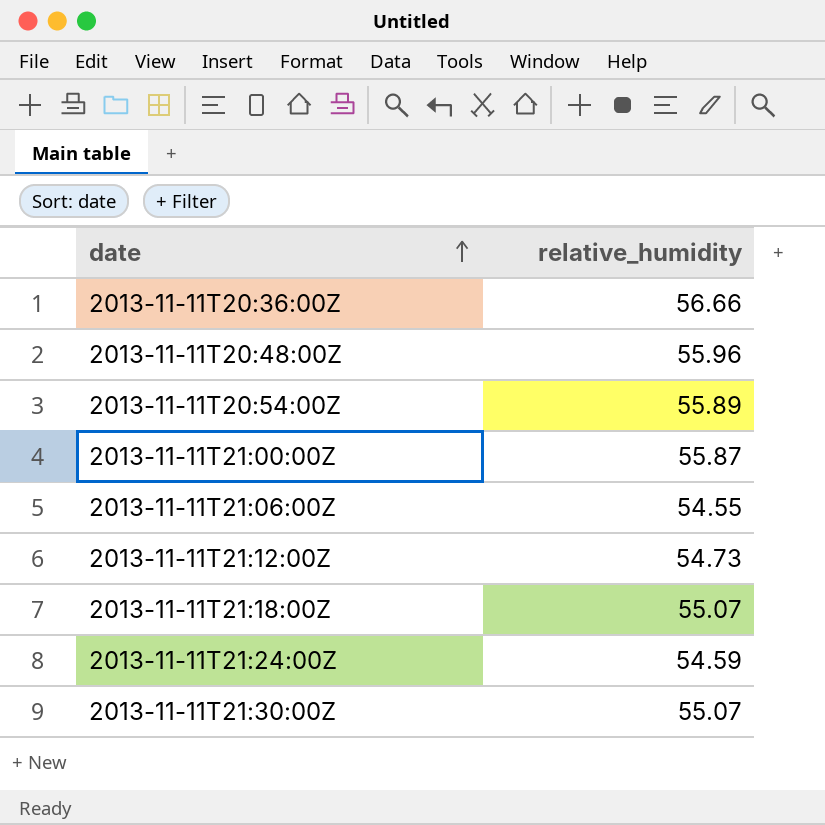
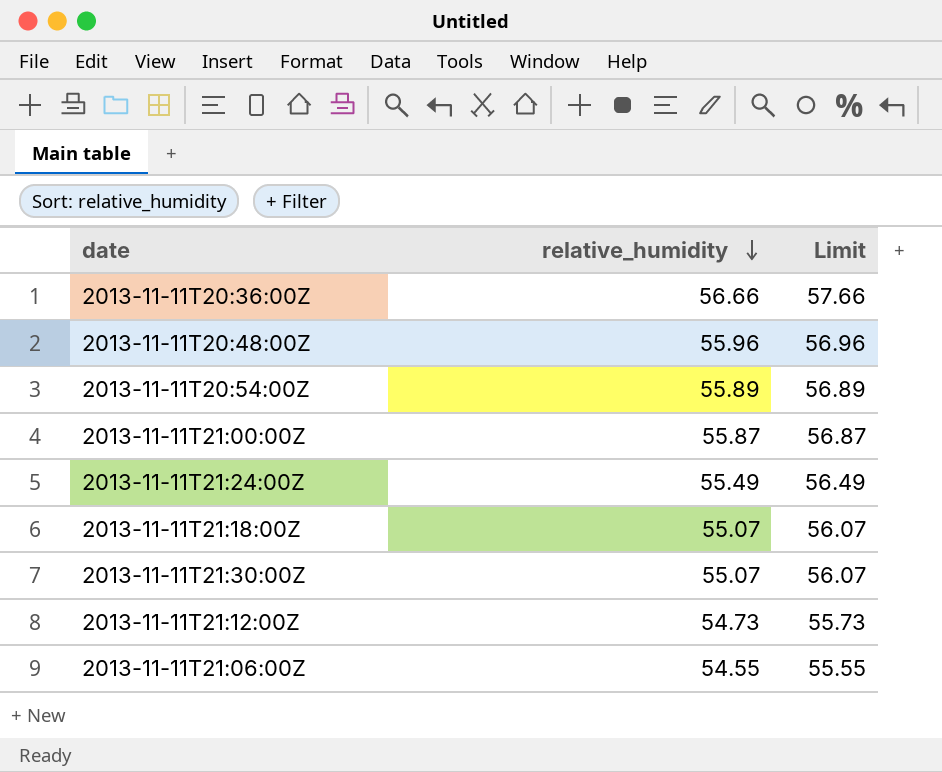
row order: date ascending -> relative_humidity descending
column Limit | formula: none -> [relative_humidity] + 1
2013-11-11T21:24:00Z | relative_humidity: 54.59 -> 55.49

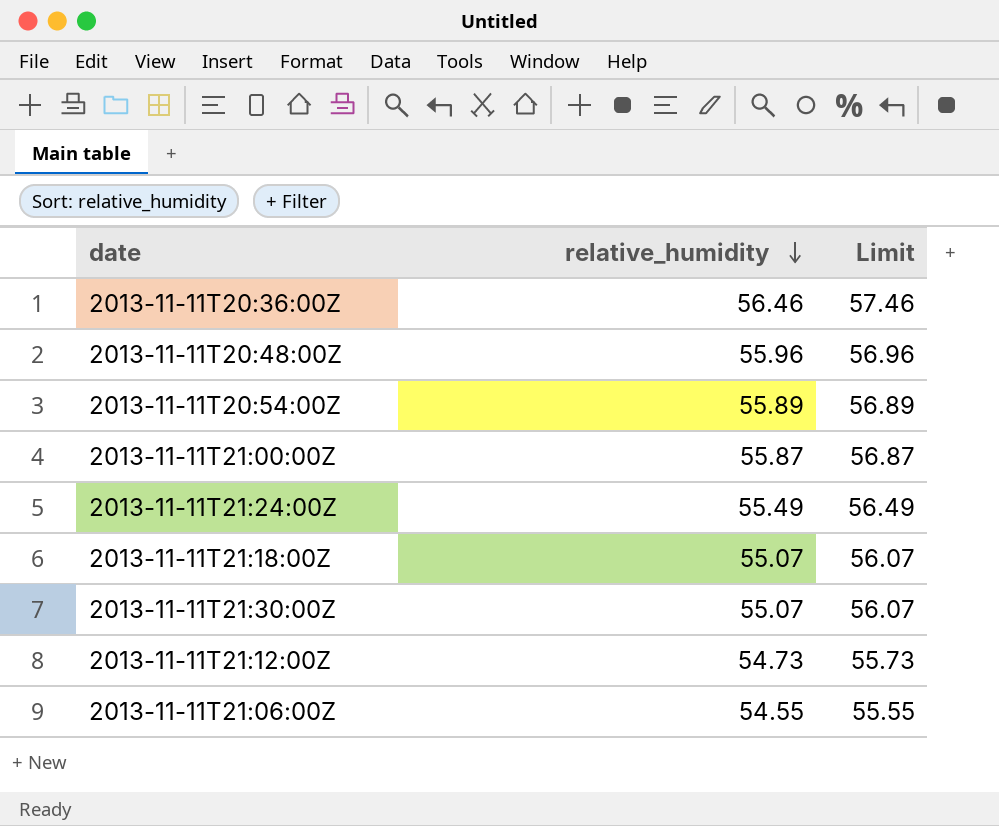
2013-11-11T20:36:00Z | relative_humidity: 56.66 -> 56.46
2013-11-11T20:36:00Z | Limit: 57.66 -> 57.46

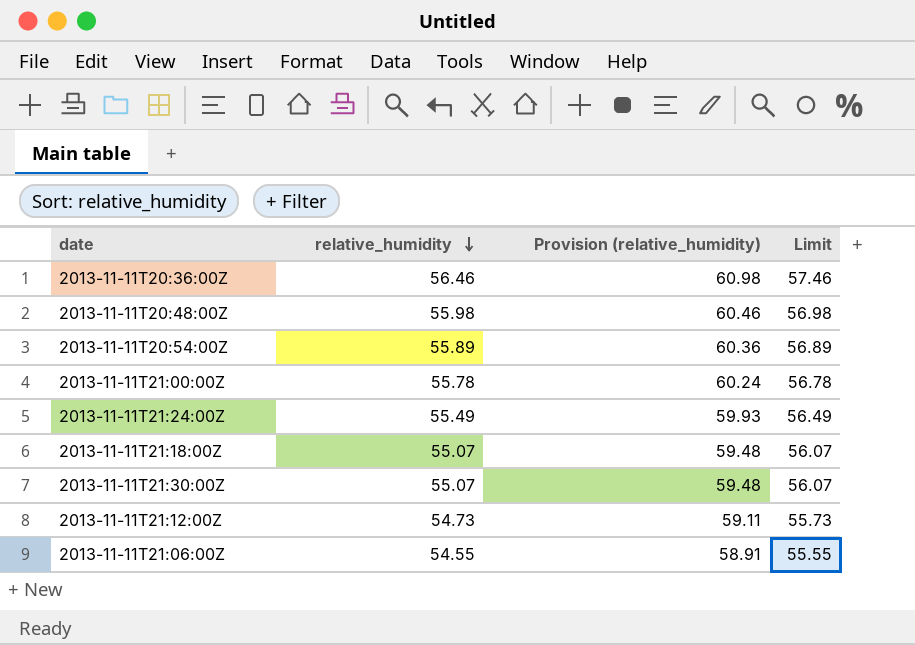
column Provision (relative_humidity) | formula: none -> [relative_humidity] * 1.08
2013-11-11T20:48:00Z | relative_humidity: 55.96 -> 55.98
2013-11-11T20:48:00Z | Limit: 56.96 -> 56.98
2013-11-11T21:00:00Z | relative_humidity: 55.87 -> 55.78
2013-11-11T21:00:00Z | Limit: 56.87 -> 56.78

